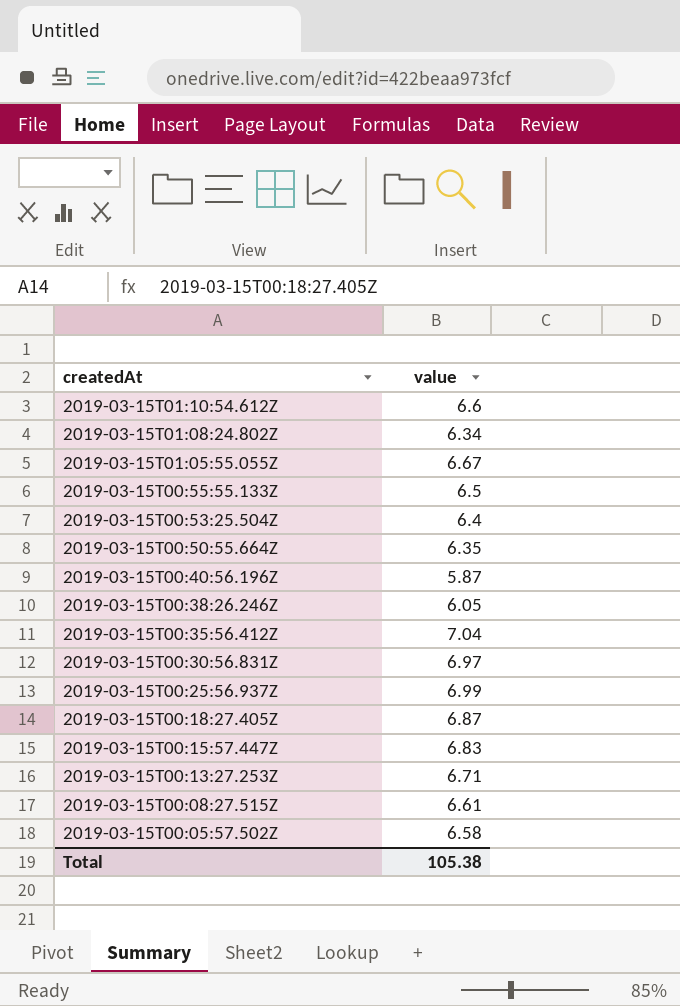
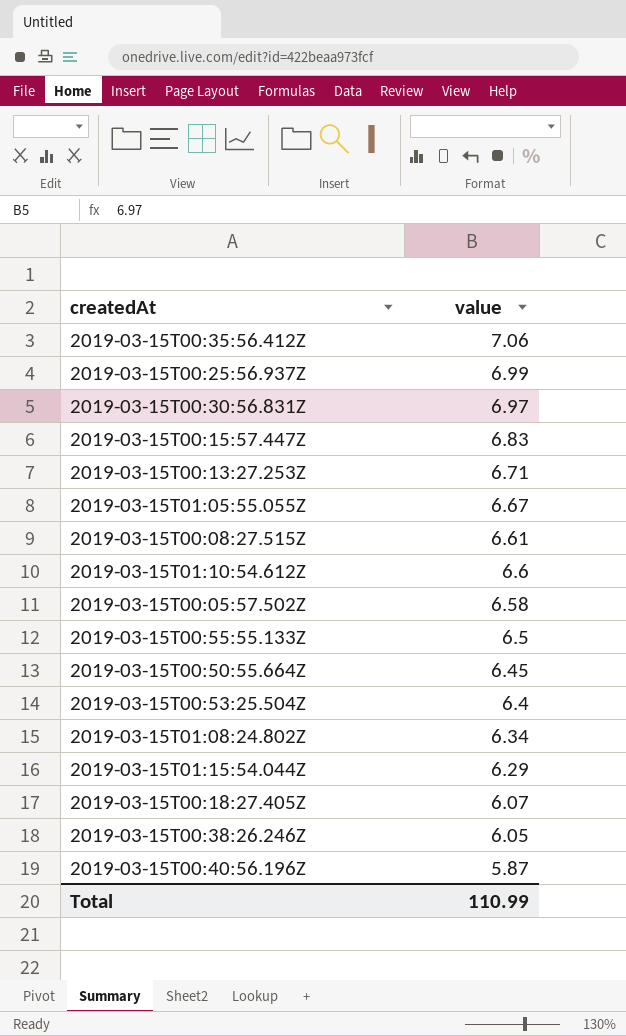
row order: createdAt descending -> value descending
2019-03-15T00:35:56.412Z | value: 7.04 -> 7.06
2019-03-15T00:50:55.664Z | value: 6.35 -> 6.45
row 2019-03-15T01:15:54.044Z: none -> 6.29
2019-03-15T00:18:27.405Z | value: 6.87 -> 6.07
Total | value: 105.38 -> 110.99

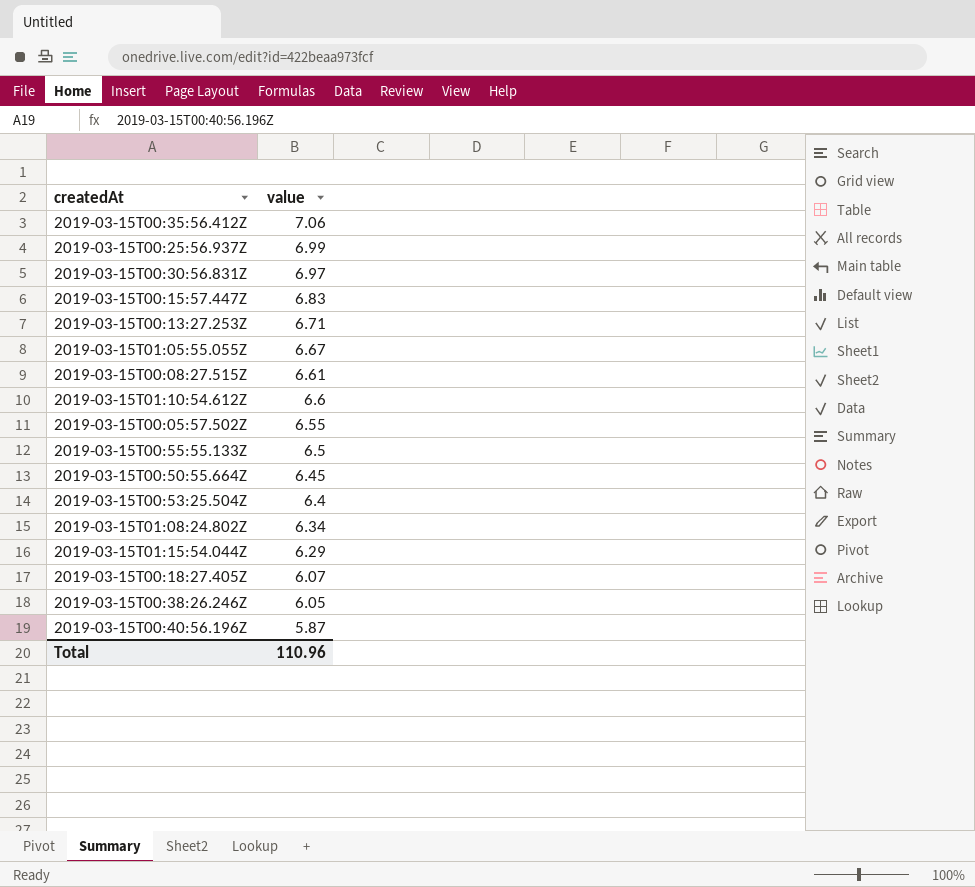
2019-03-15T00:05:57.502Z | value: 6.58 -> 6.55
Total | value: 110.99 -> 110.96

